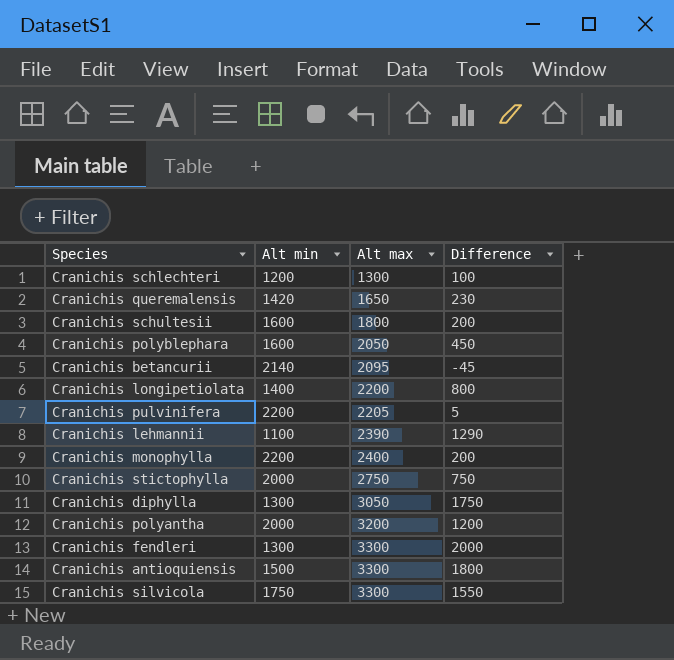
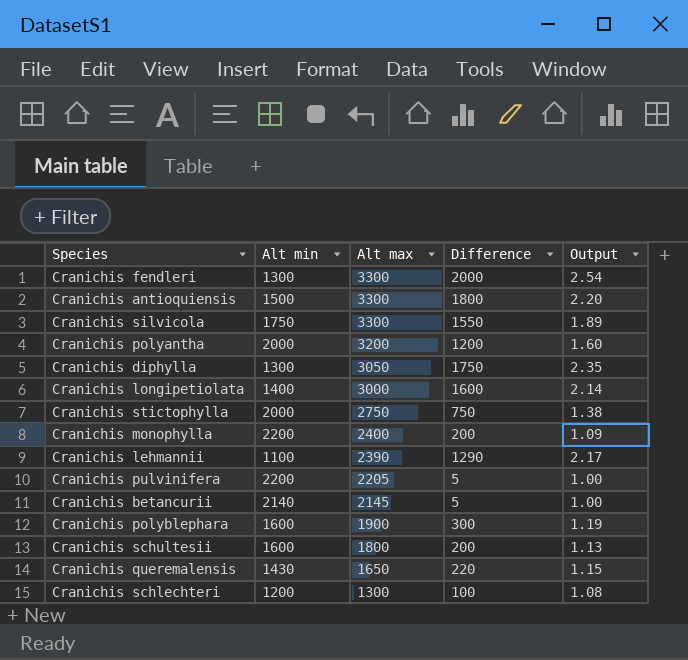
row order: Alt max ascending -> Alt max descending
column Output | formula: none -> [Alt max] / [Alt min]
Cranichis longipetiolata | Alt max: 2200 -> 3000
Cranichis longipetiolata | Difference: 800 -> 1600
Cranichis betancurii | Alt max: 2095 -> 2145
Cranichis betancurii | Difference: -45 -> 5
Cranichis polyblephara | Alt max: 2050 -> 1900
Cranichis polyblephara | Difference: 450 -> 300
Cranichis queremalensis | Alt min: 1420 -> 1430
Cranichis queremalensis | Difference: 230 -> 220

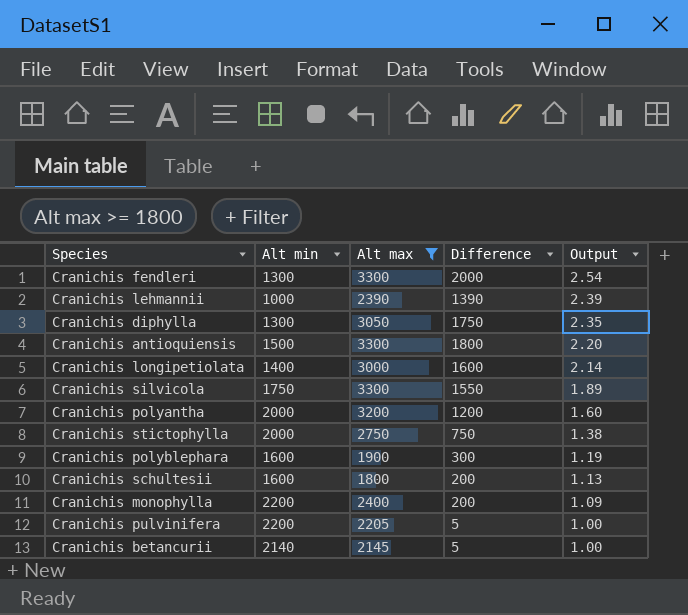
filter: none -> Alt max >= 1800
row order: Alt max descending -> Output descending
Cranichis lehmannii | Alt min: 1100 -> 1000
Cranichis lehmannii | Difference: 1290 -> 1390
Cranichis lehmannii | Output: 2.17 -> 2.39

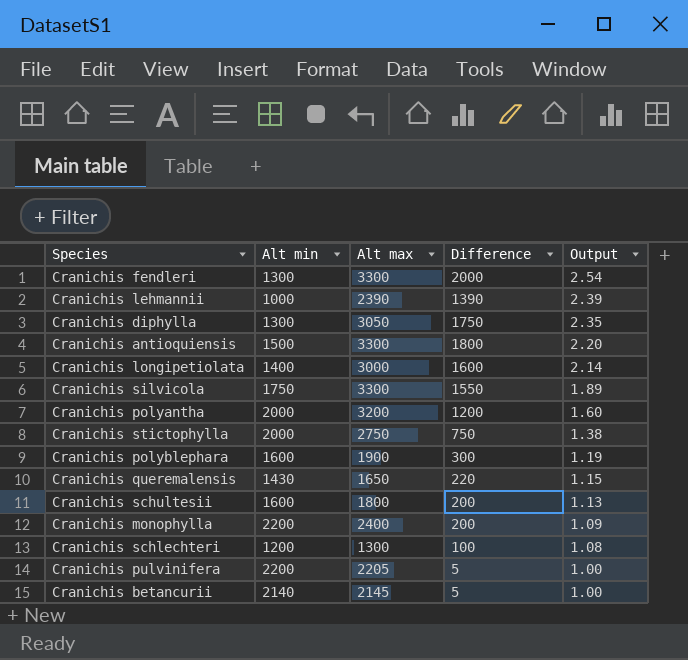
filter: Alt max >= 1800 -> none

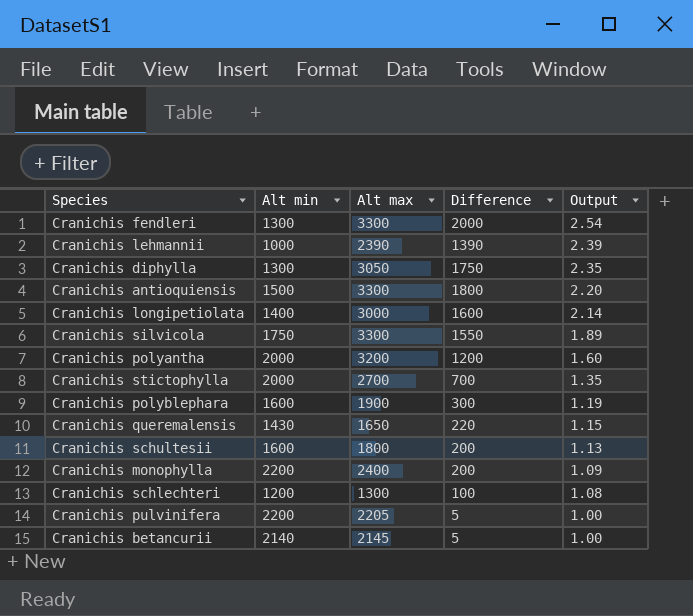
Cranichis stictophylla | Alt max: 2750 -> 2700
Cranichis stictophylla | Difference: 750 -> 700
Cranichis stictophylla | Output: 1.38 -> 1.35

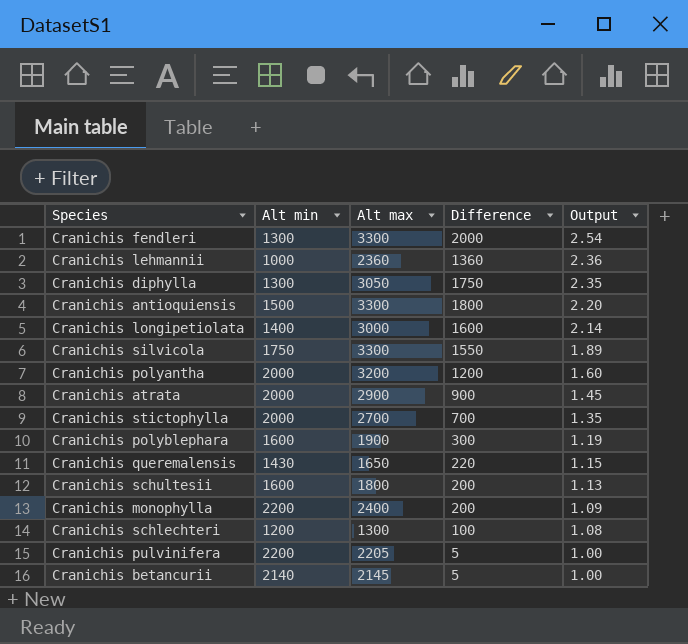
Cranichis lehmannii | Alt max: 2390 -> 2360
Cranichis lehmannii | Difference: 1390 -> 1360
Cranichis lehmannii | Output: 2.39 -> 2.36
row Cranichis atrata: none -> 2000 | 2900 | 900 | 1.45

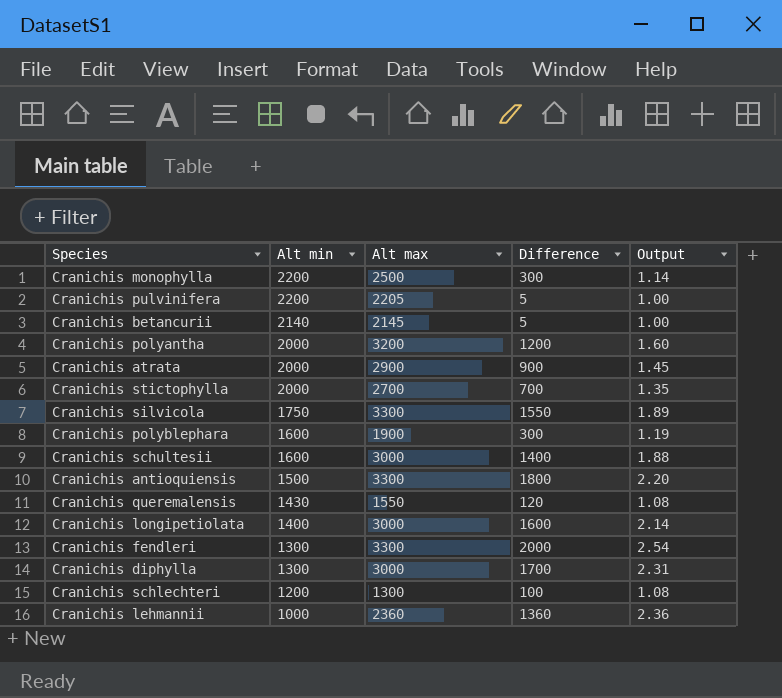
row order: Output descending -> Alt min descending
Cranichis monophylla | Alt max: 2400 -> 2500
Cranichis monophylla | Difference: 200 -> 300
Cranichis monophylla | Output: 1.09 -> 1.14
Cranichis schultesii | Alt max: 1800 -> 3000
Cranichis schultesii | Difference: 200 -> 1400
Cranichis schultesii | Output: 1.13 -> 1.88
Cranichis queremalensis | Alt max: 1650 -> 1550
Cranichis queremalensis | Difference: 220 -> 120
Cranichis queremalensis | Output: 1.15 -> 1.08
Cranichis diphylla | Alt max: 3050 -> 3000
Cranichis diphylla | Difference: 1750 -> 1700
Cranichis diphylla | Output: 2.35 -> 2.31

